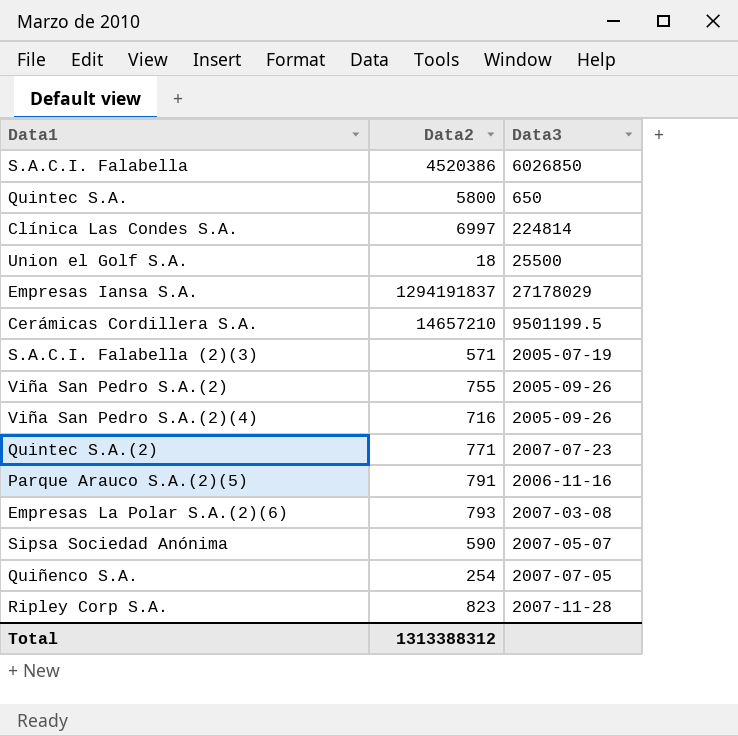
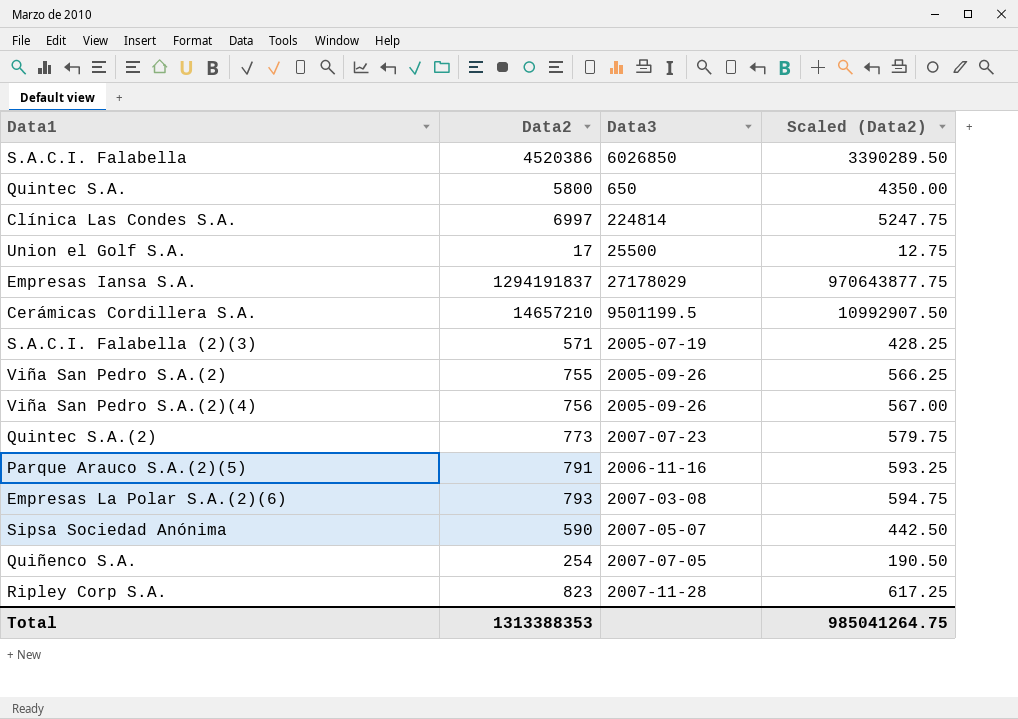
column Scaled (Data2) | formula: none -> [Data2] * 0.75
Union el Golf S.A. | Data2: 18 -> 17
Viña San Pedro S.A.(2)(4) | Data2: 716 -> 756
Quintec S.A.(2) | Data2: 771 -> 773
Total | Data2: 1313388312 -> 1313388353

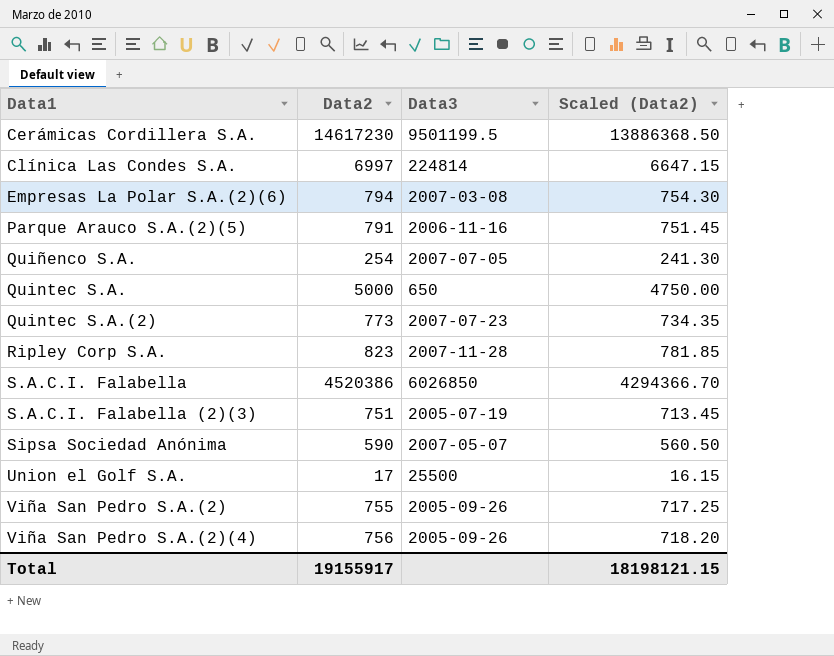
row order: none -> Data1 ascending
column Scaled (Data2) | formula: [Data2] * 0.75 -> [Data2] * 0.95
row Empresas Iansa S.A.: 1294191837 | 27178029 | 970643877.75 -> none
Cerámicas Cordillera S.A. | Data2: 14657210 -> 14617230
Empresas La Polar S.A.(2)(6) | Data2: 793 -> 794
Quintec S.A. | Data2: 5800 -> 5000
S.A.C.I. Falabella (2)(3) | Data2: 571 -> 751
Total | Data2: 1313388353 -> 19155917
Total | Scaled (Data2): 985041264.75 -> 18198121.15

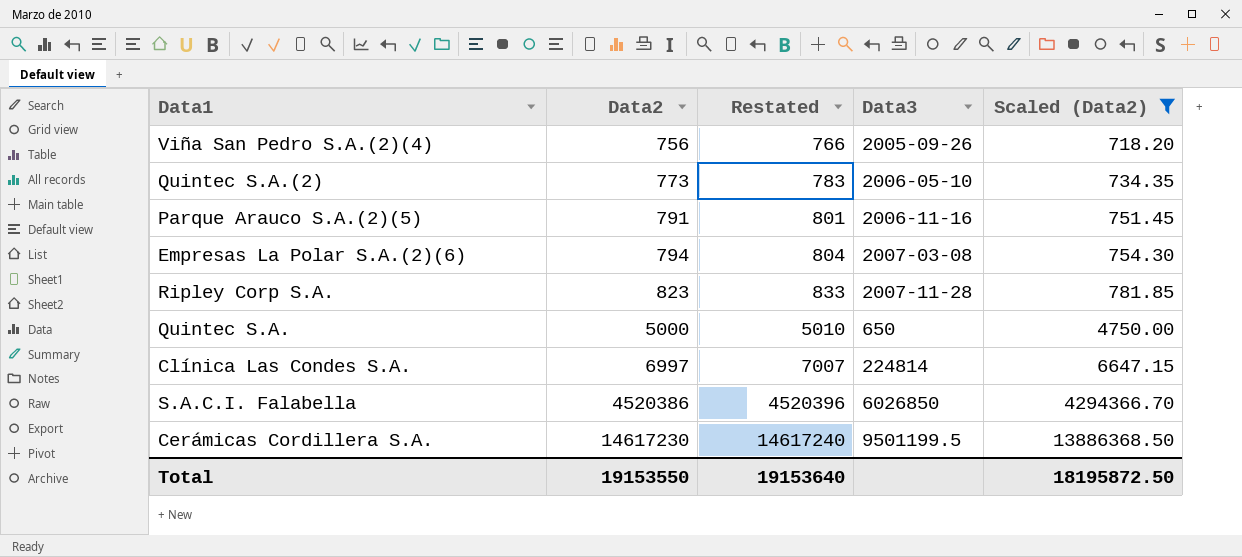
filter: none -> Scaled (Data2) >= 718.20
row order: Data1 ascending -> Data2 ascending
column Restated | formula: none -> [Data2] + 10
Quintec S.A.(2) | Data3: 2007-07-23 -> 2006-05-10
Total | Data2: 19155917 -> 19153550
Total | Scaled (Data2): 18198121.15 -> 18195872.50

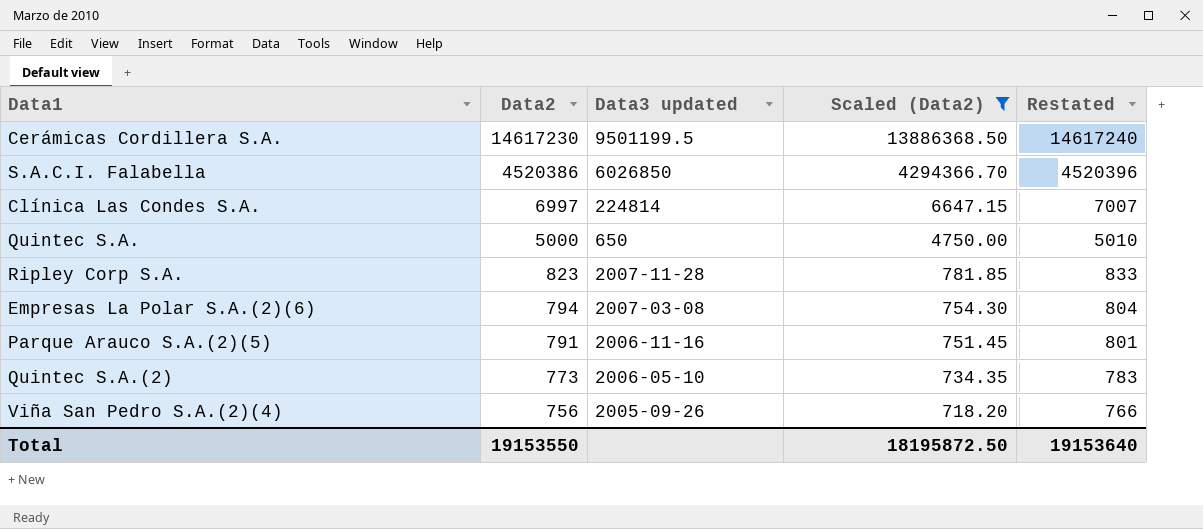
row order: Data2 ascending -> Data2 descending
column name: Data3 -> Data3 updated
column Restated | position: 3 -> 5

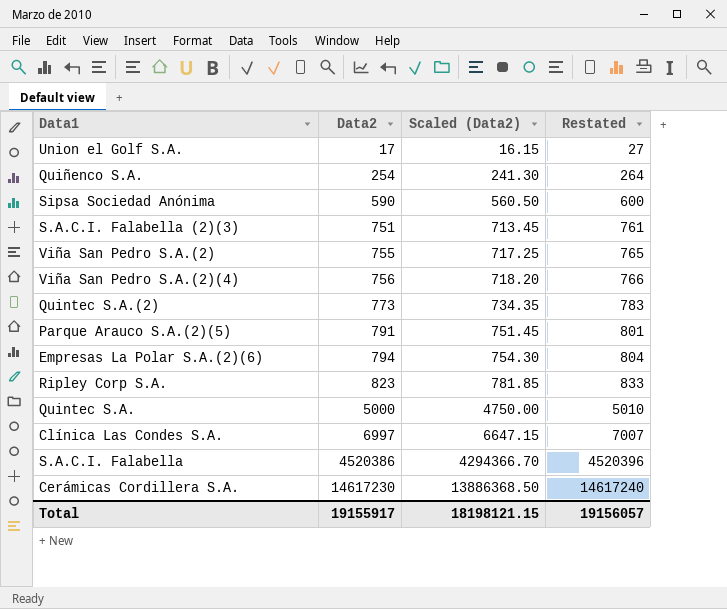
filter: Scaled (Data2) >= 718.20 -> none
row order: Data2 descending -> Data2 ascending
column Data3 updated | position: 3 -> none
Total | Data2: 19153550 -> 19155917
Total | Scaled (Data2): 18195872.50 -> 18198121.15
Total | Restated: 19153640 -> 19156057

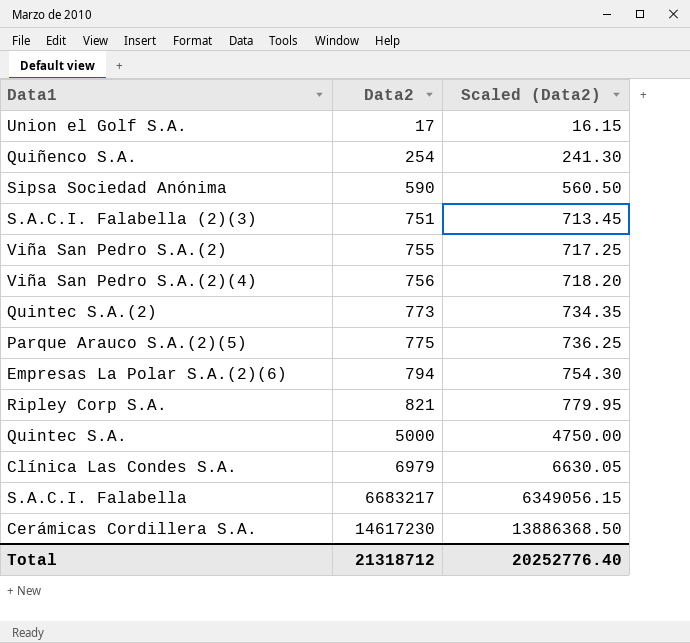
column Restated | formula: [Data2] + 10 -> none
Parque Arauco S.A.(2)(5) | Data2: 791 -> 775
Parque Arauco S.A.(2)(5) | Scaled (Data2): 751.45 -> 736.25
Ripley Corp S.A. | Data2: 823 -> 821
Ripley Corp S.A. | Scaled (Data2): 781.85 -> 779.95
Clínica Las Condes S.A. | Data2: 6997 -> 6979
Clínica Las Condes S.A. | Scaled (Data2): 6647.15 -> 6630.05
S.A.C.I. Falabella | Data2: 4520386 -> 6683217
S.A.C.I. Falabella | Scaled (Data2): 4294366.70 -> 6349056.15
Total | Data2: 19155917 -> 21318712
Total | Scaled (Data2): 18198121.15 -> 20252776.40

